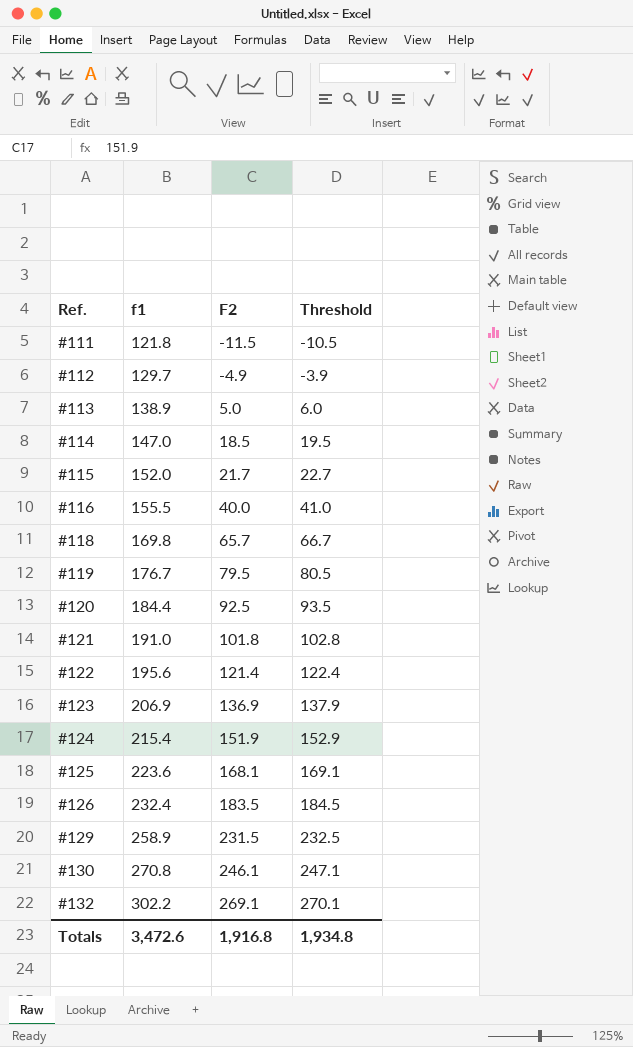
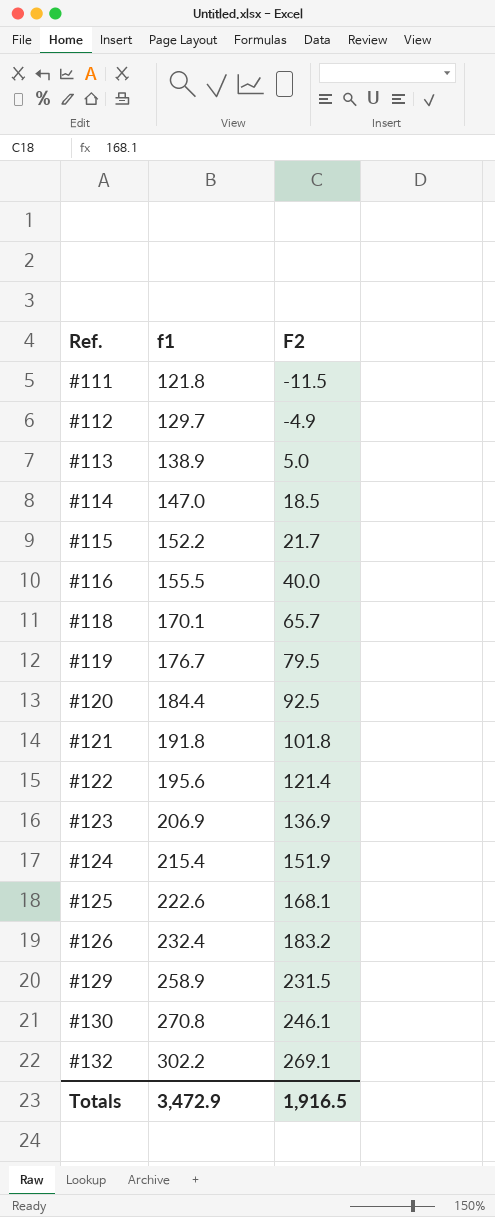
column Threshold | formula: [F2] + 1 -> none
#115 | f1: 152.0 -> 152.2
#118 | f1: 169.8 -> 170.1
#121 | f1: 191.0 -> 191.8
#125 | f1: 223.6 -> 222.6
#126 | F2: 183.5 -> 183.2
Totals | f1: 3,472.6 -> 3,472.9
Totals | F2: 1,916.8 -> 1,916.5

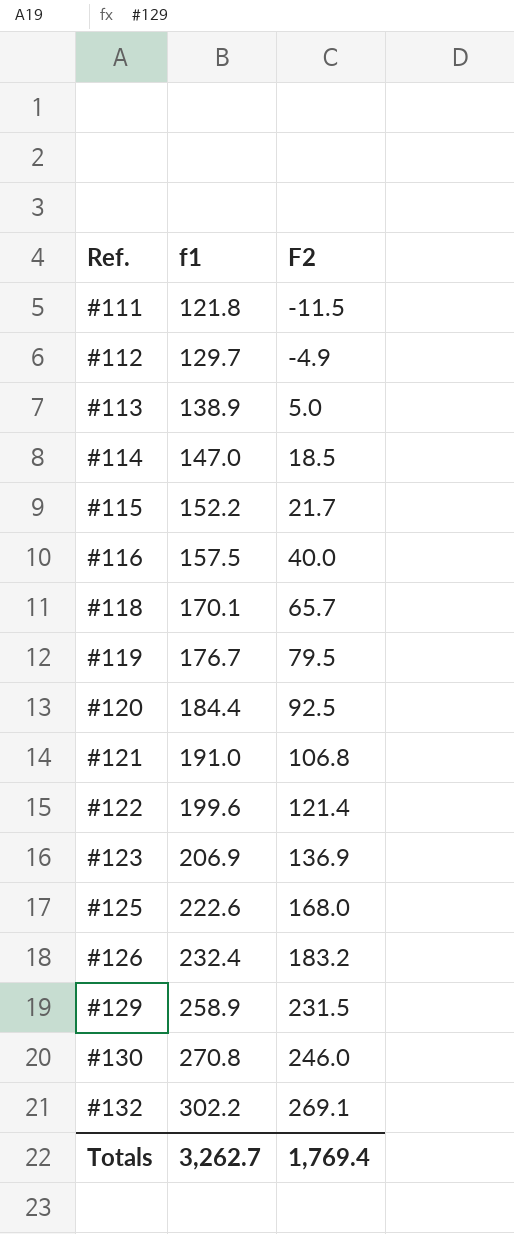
row #124: 215.4 | 151.9 -> none
#116 | f1: 155.5 -> 157.5
#121 | f1: 191.8 -> 191.0
#121 | F2: 101.8 -> 106.8
#122 | f1: 195.6 -> 199.6
#125 | F2: 168.1 -> 168.0
#130 | F2: 246.1 -> 246.0
Totals | f1: 3,472.9 -> 3,262.7
Totals | F2: 1,916.5 -> 1,769.4

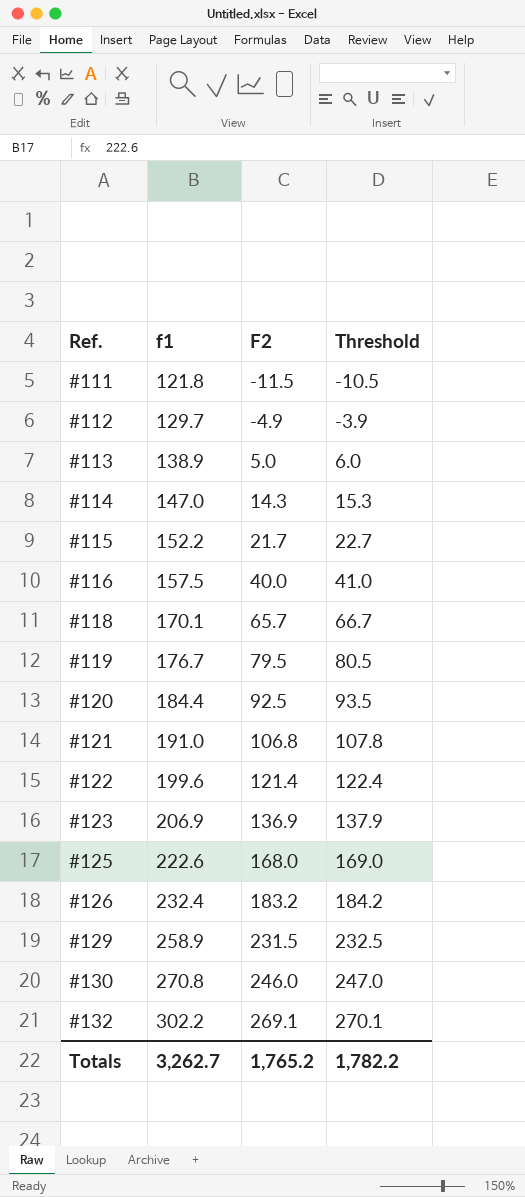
column Threshold | formula: none -> [F2] + 1
#114 | F2: 18.5 -> 14.3
Totals | F2: 1,769.4 -> 1,765.2

